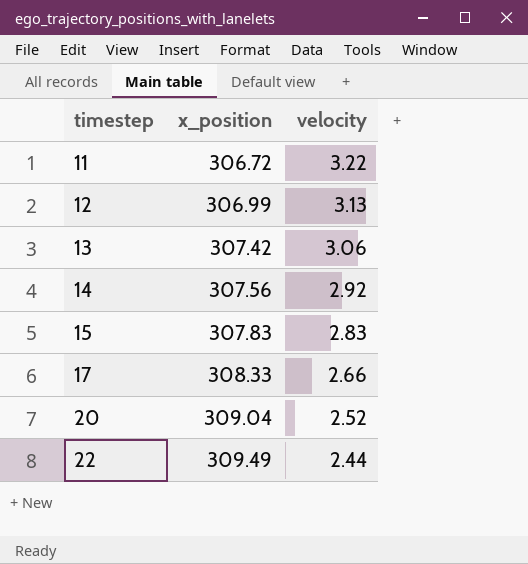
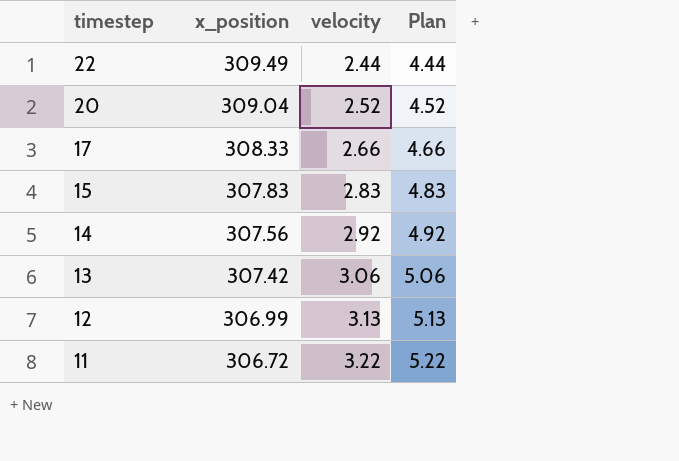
row order: timestep ascending -> timestep descending
column Plan | formula: none -> [velocity] + 2

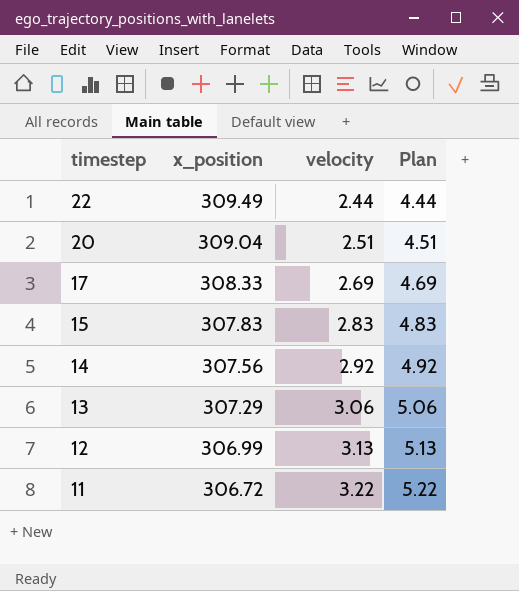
20 | velocity: 2.52 -> 2.51
20 | Plan: 4.52 -> 4.51
17 | velocity: 2.66 -> 2.69
17 | Plan: 4.66 -> 4.69
13 | x_position: 307.42 -> 307.29

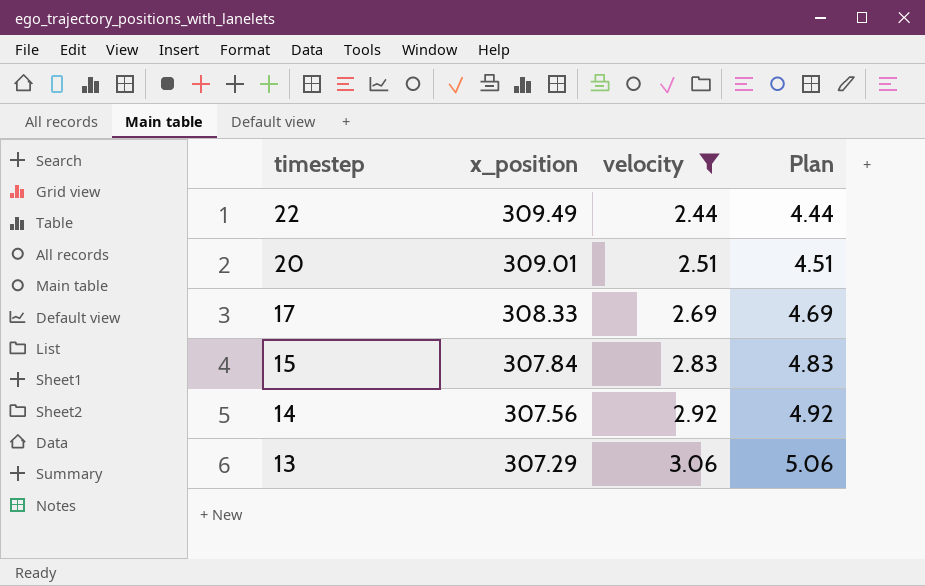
filter: none -> velocity <= 3.06
20 | x_position: 309.04 -> 309.01
15 | x_position: 307.83 -> 307.84

